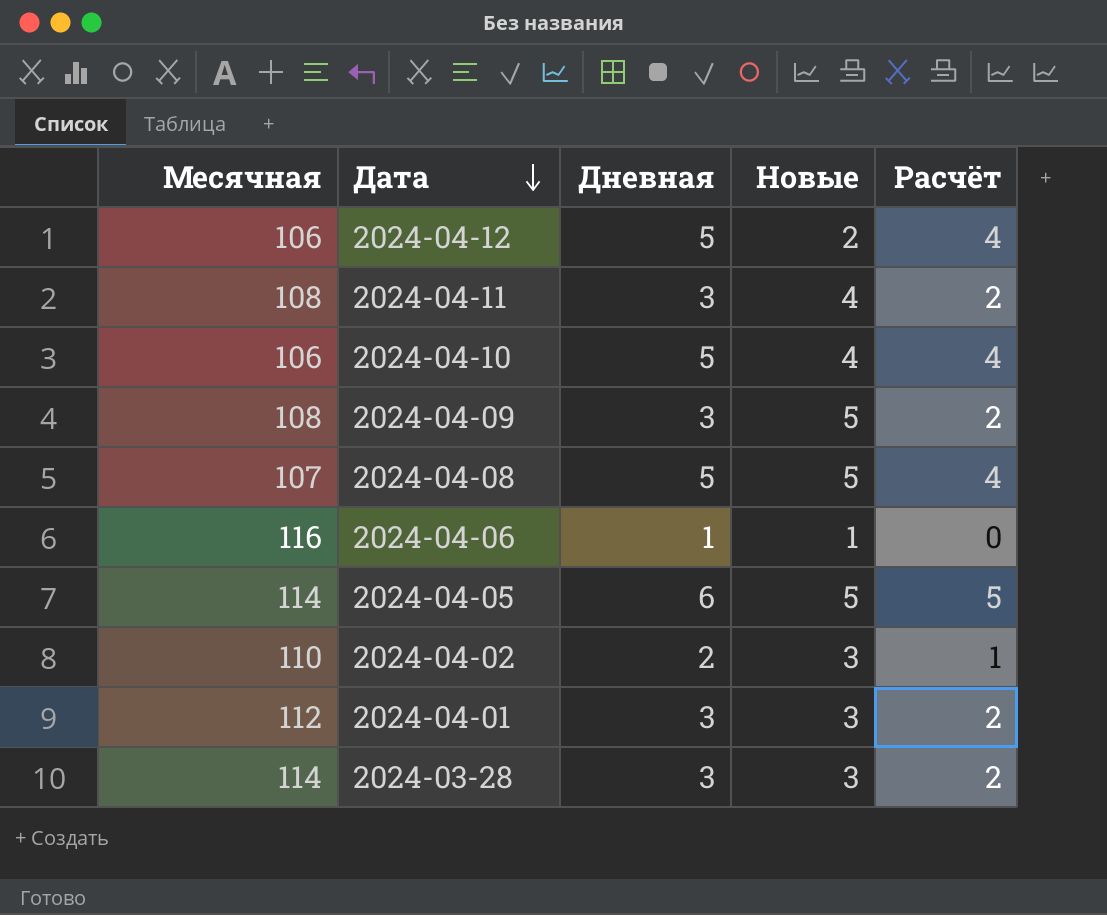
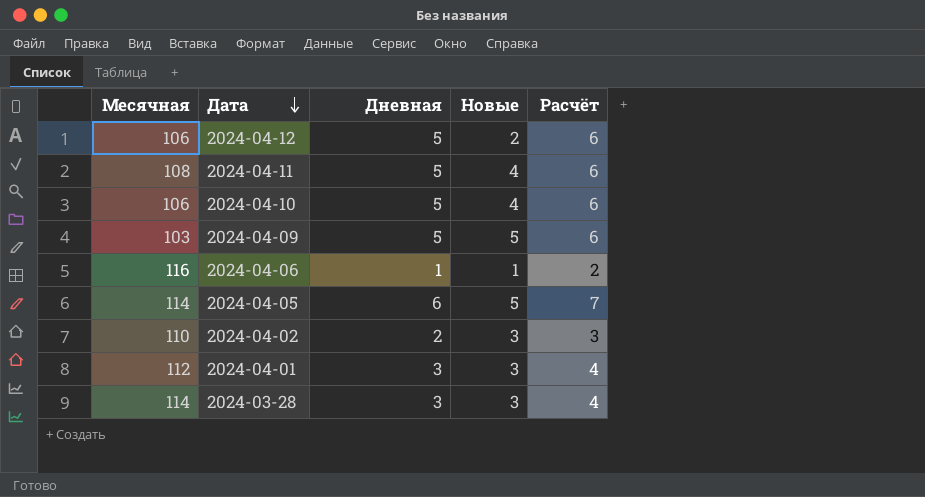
column Расчёт | formula: [Дневная] - 1 -> [Дневная] + 1
row 2024-04-08: 107 | 5 | 5 | 4 -> none
2024-04-11 | Дневная: 3 -> 5
2024-04-09 | Месячная: 108 -> 103
2024-04-09 | Дневная: 3 -> 5

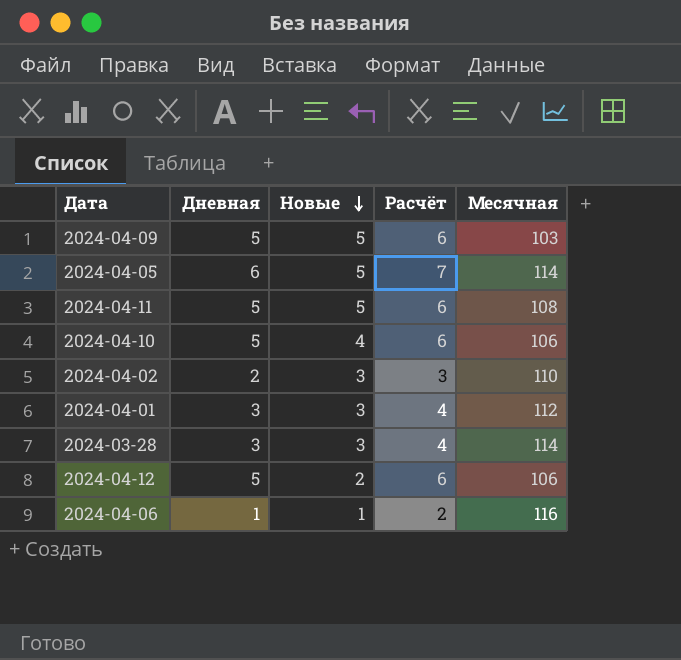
row order: Дата descending -> Новые descending
column Месячная | position: 1 -> 5
2024-04-11 | Новые: 4 -> 5

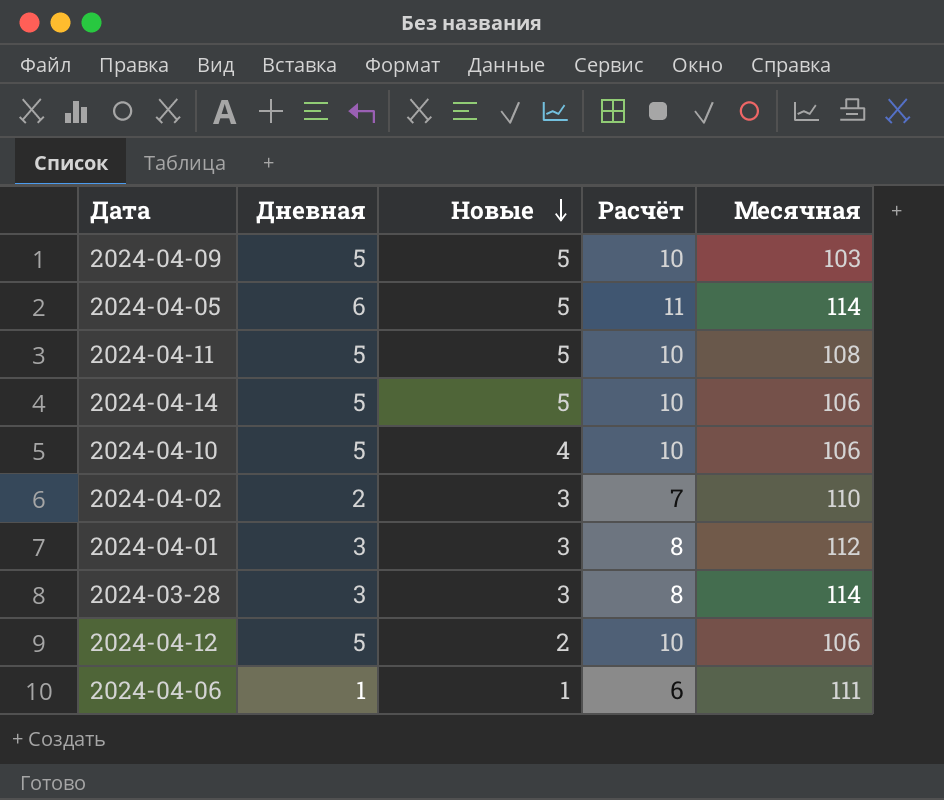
column Расчёт | formula: [Дневная] + 1 -> [Дневная] + 5
row 2024-04-14: none -> 5 | 5 | 10 | 106
2024-04-06 | Месячная: 116 -> 111

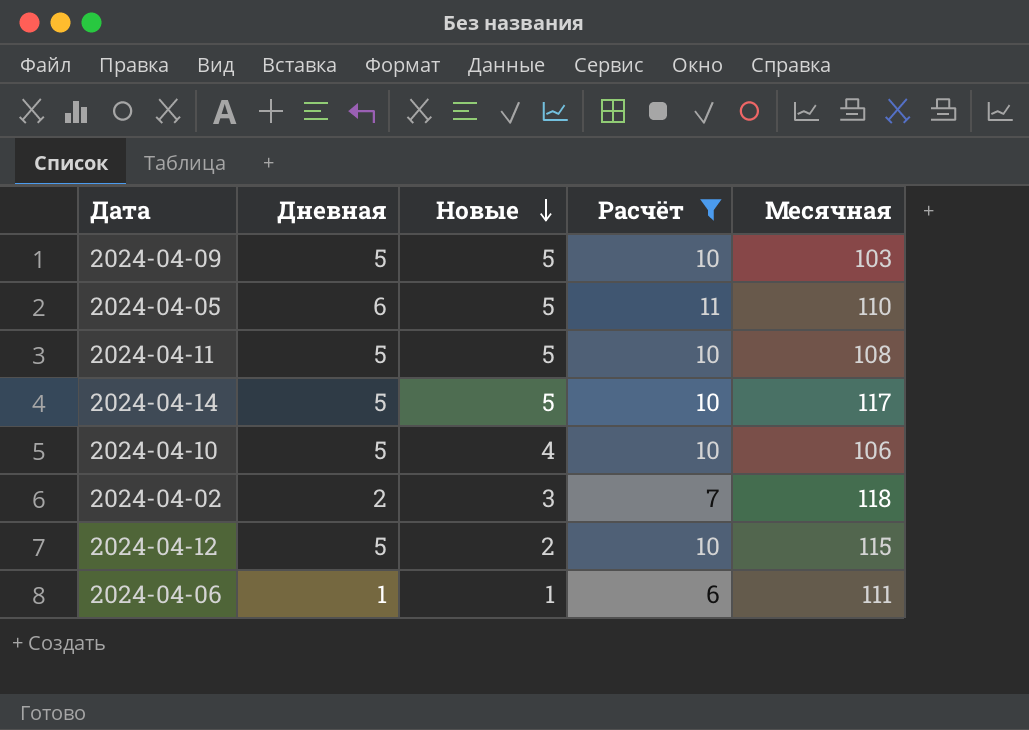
filter: none -> Расчёт != 8
2024-04-05 | Месячная: 114 -> 110
2024-04-14 | Месячная: 106 -> 117
2024-04-02 | Месячная: 110 -> 118
2024-04-12 | Месячная: 106 -> 115

